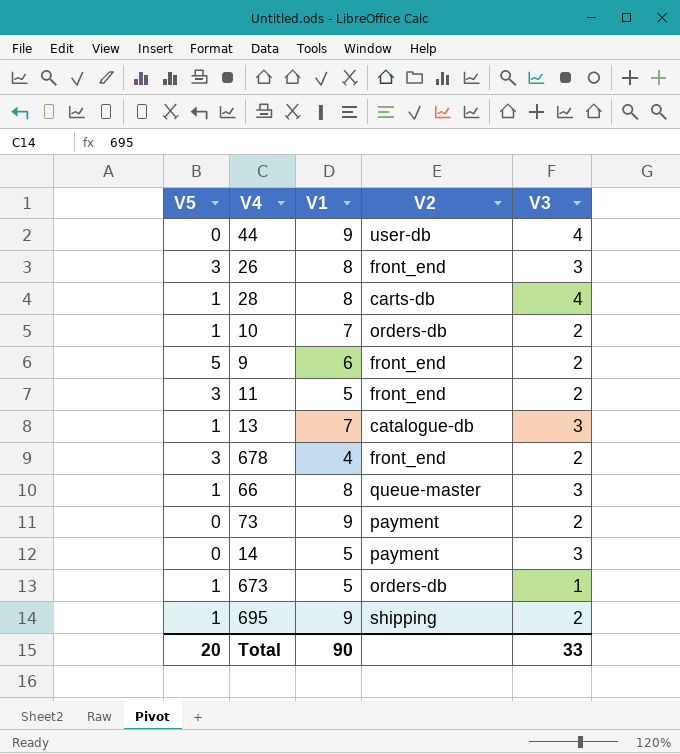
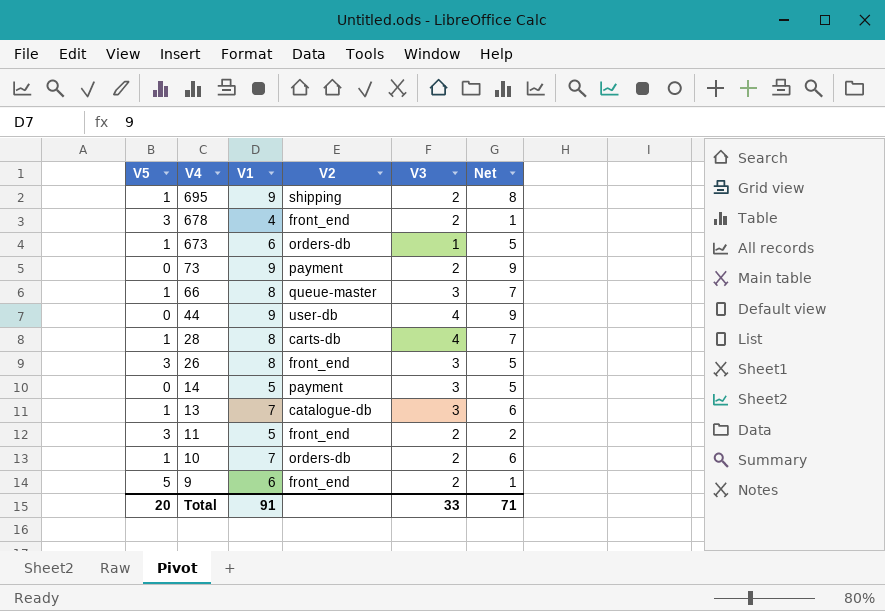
row order: none -> V4 descending
column Net | formula: none -> [V1] - [V5]
673 | V1: 5 -> 6
Total | V1: 90 -> 91

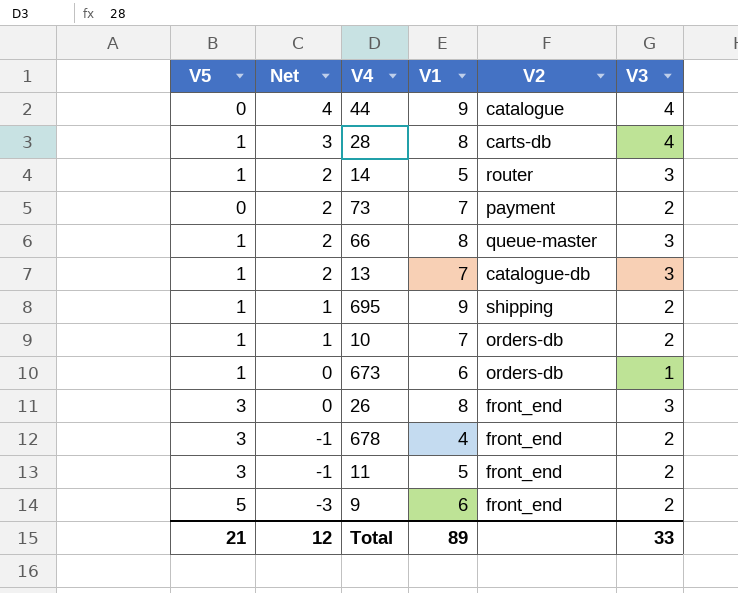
row order: V4 descending -> Net descending
column Net | formula: [V1] - [V5] -> [V3] - [V5]
column Net | position: 6 -> 2
44 | V2: user-db -> catalogue
14 | V5: 0 -> 1
14 | V2: payment -> router
73 | V1: 9 -> 7
Total | V5: 20 -> 21
Total | Net: 71 -> 12
Total | V1: 91 -> 89

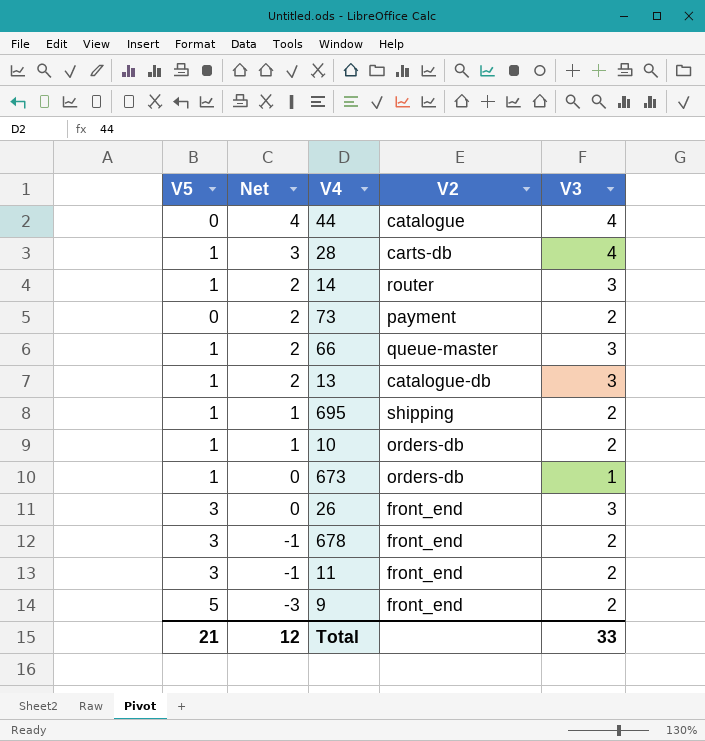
column V1 | position: 4 -> none

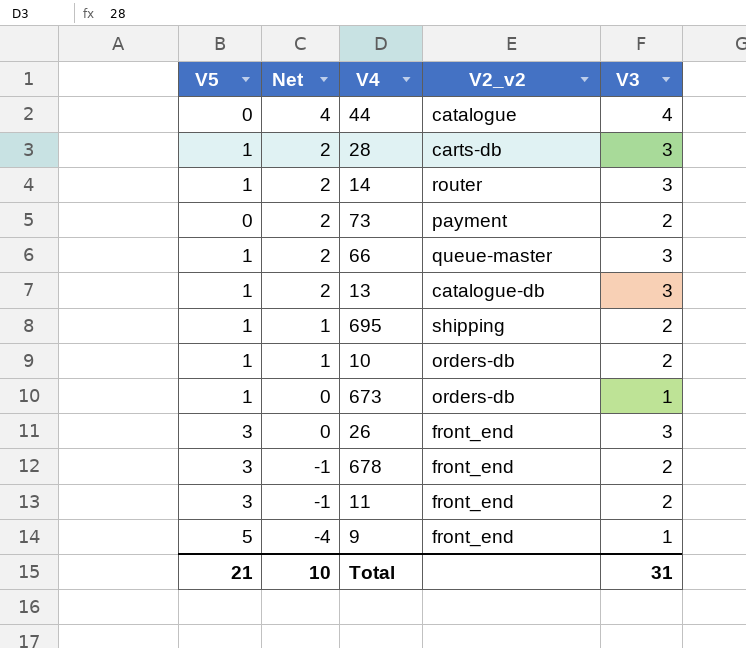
column name: V2 -> V2_v2
28 | Net: 3 -> 2
28 | V3: 4 -> 3
9 | Net: -3 -> -4
9 | V3: 2 -> 1
Total | Net: 12 -> 10
Total | V3: 33 -> 31

